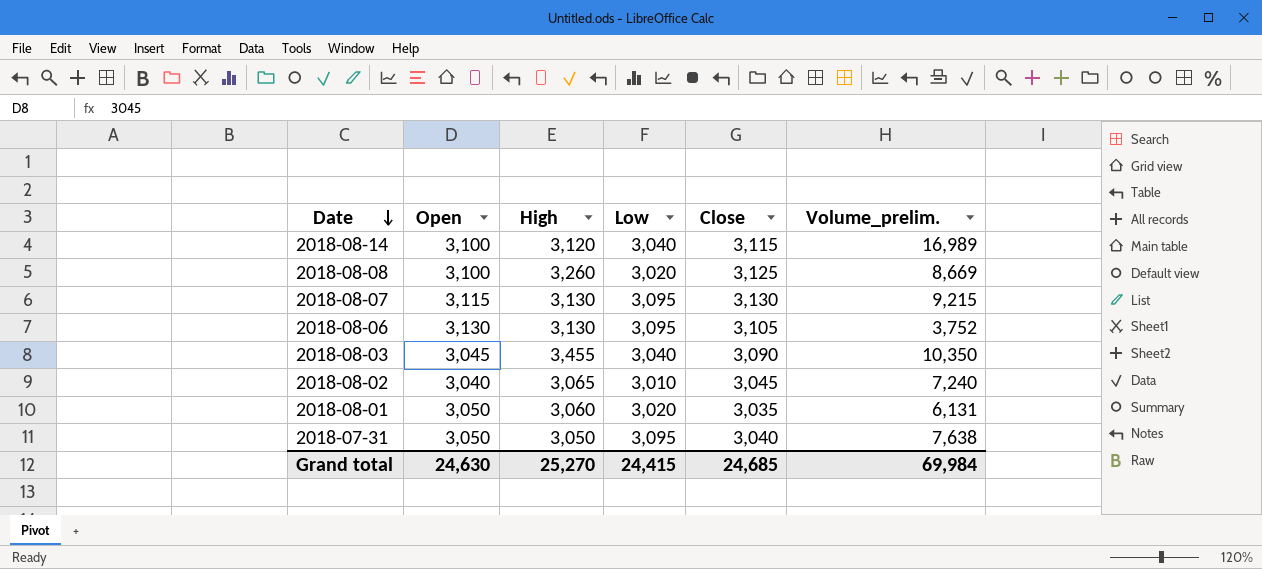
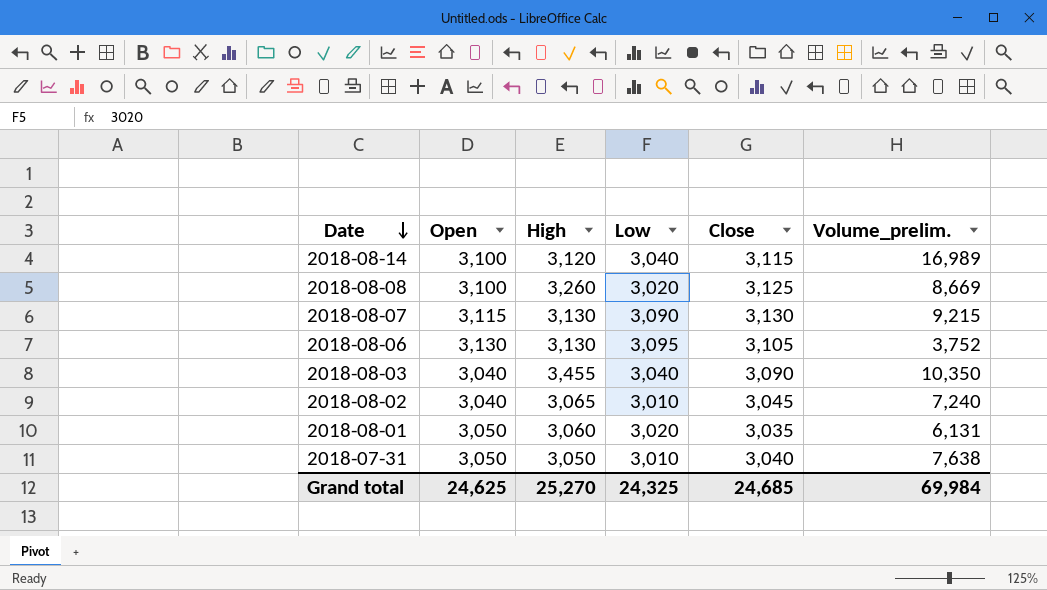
2018-08-07 | Low: 3,095 -> 3,090
2018-08-03 | Open: 3,045 -> 3,040
2018-07-31 | Low: 3,095 -> 3,010
Grand total | Open: 24,630 -> 24,625
Grand total | Low: 24,415 -> 24,325

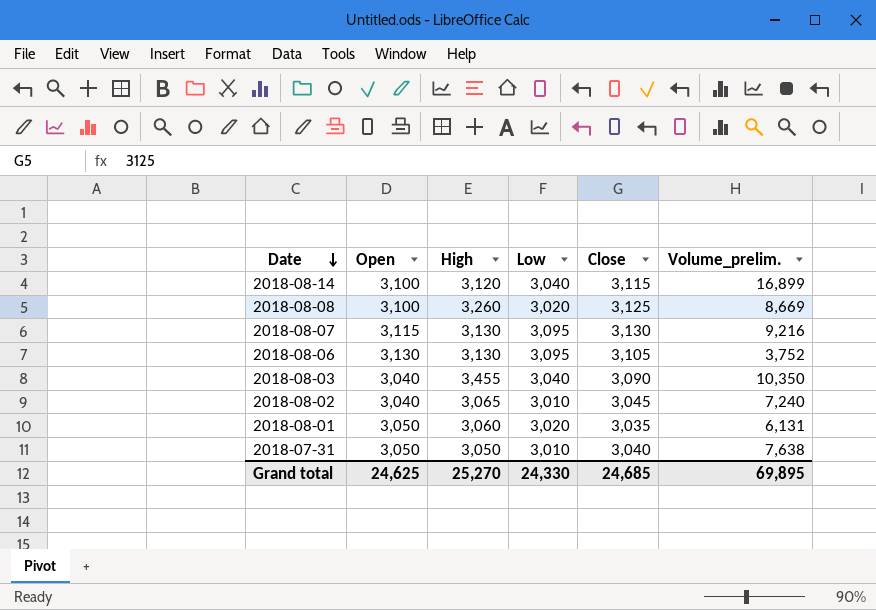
2018-08-14 | Volume_prelim.: 16,989 -> 16,899
2018-08-07 | Low: 3,090 -> 3,095
2018-08-07 | Volume_prelim.: 9,215 -> 9,216
Grand total | Low: 24,325 -> 24,330
Grand total | Volume_prelim.: 69,984 -> 69,895

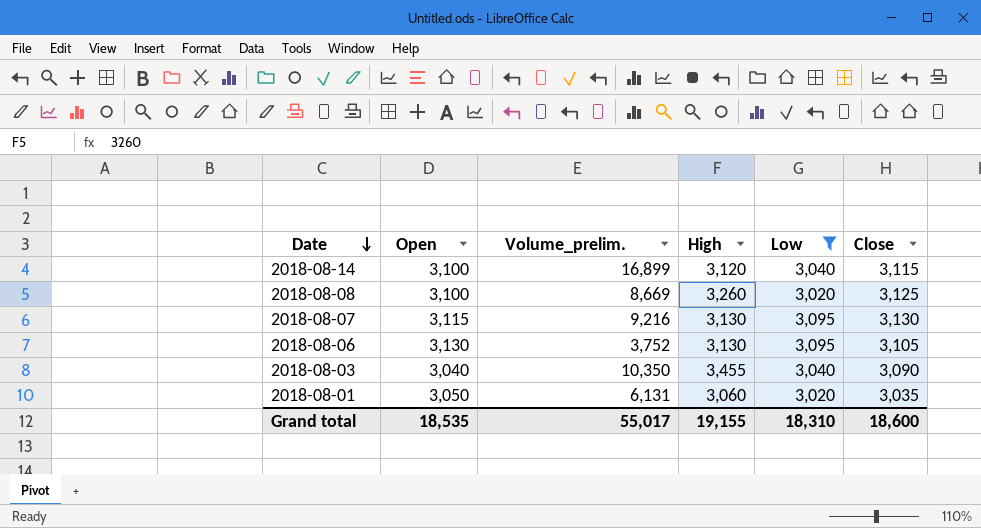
filter: none -> Low != 3,010
column Volume_prelim. | position: 6 -> 3
Grand total | Open: 24,625 -> 18,535
Grand total | Volume_prelim.: 69,895 -> 55,017
Grand total | High: 25,270 -> 19,155
Grand total | Low: 24,330 -> 18,310
Grand total | Close: 24,685 -> 18,600

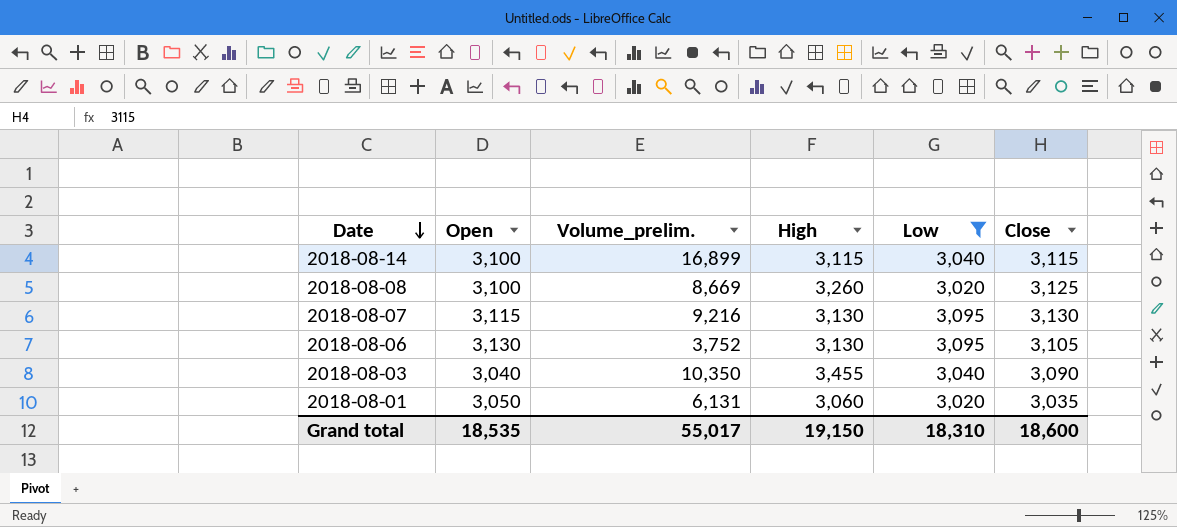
2018-08-14 | High: 3,120 -> 3,115
Grand total | High: 19,155 -> 19,150

